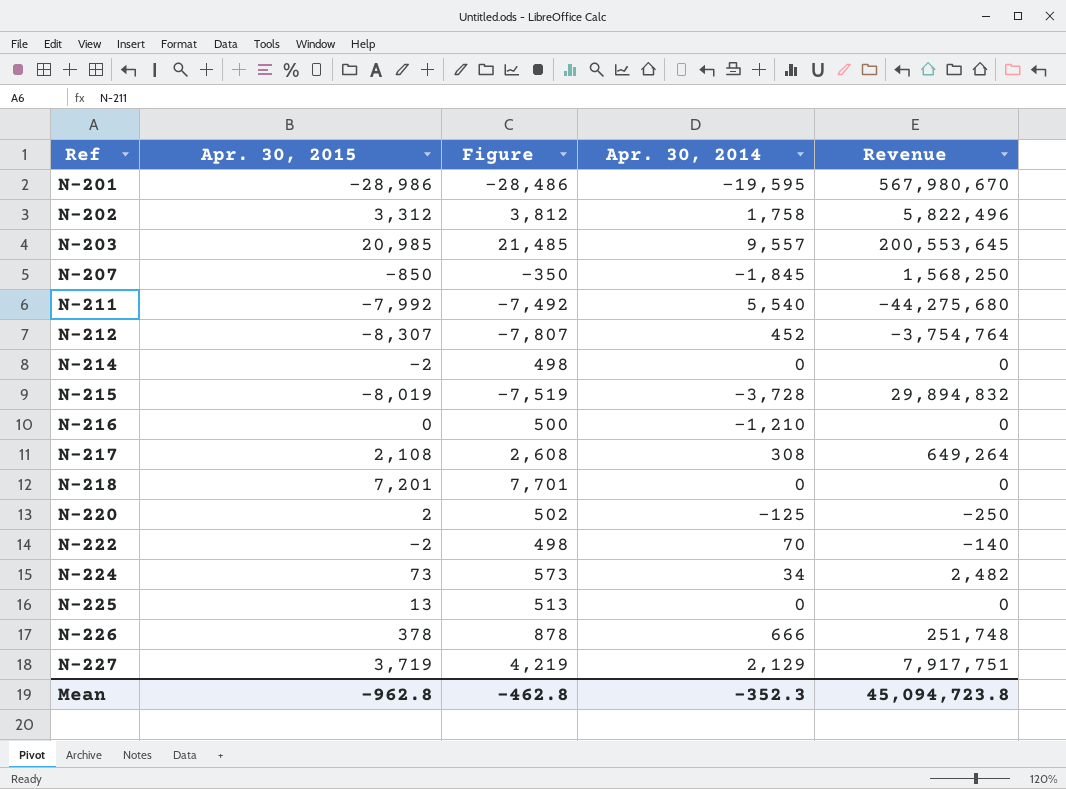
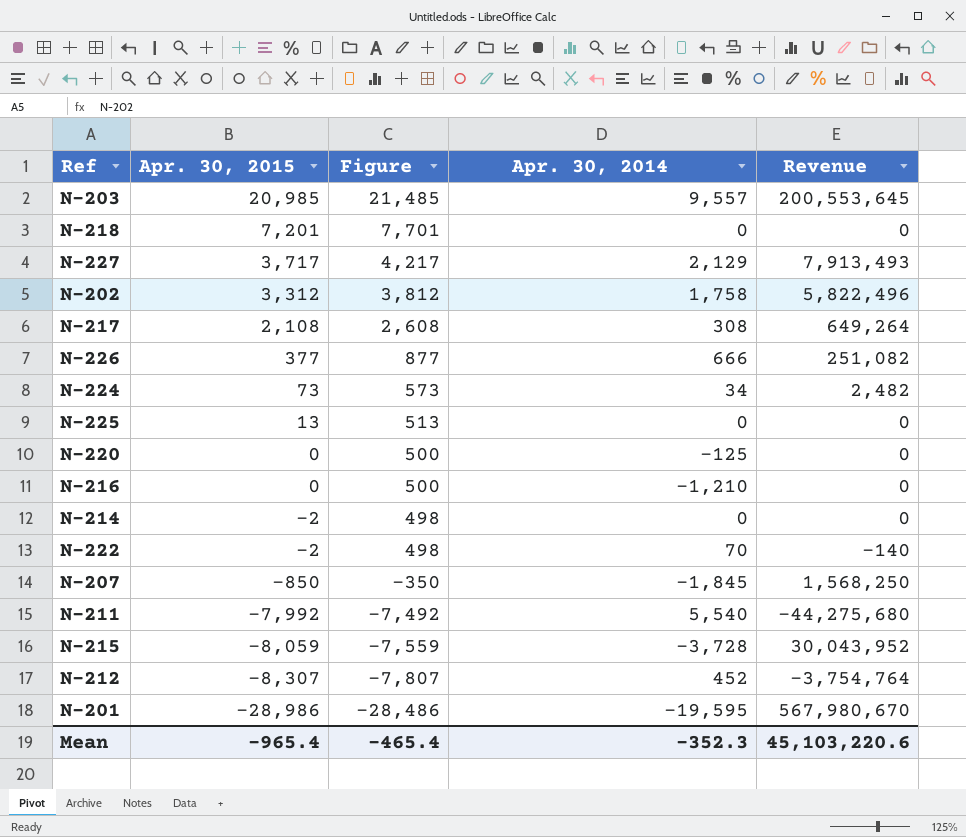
row order: Ref ascending -> Apr. 30, 2015 descending
N-227 | Apr. 30, 2015: 3,719 -> 3,717
N-227 | Figure: 4,219 -> 4,217
N-227 | Revenue: 7,917,751 -> 7,913,493
N-226 | Apr. 30, 2015: 378 -> 377
N-226 | Figure: 878 -> 877
N-226 | Revenue: 251,748 -> 251,082
N-220 | Apr. 30, 2015: 2 -> 0
N-220 | Figure: 502 -> 500
N-220 | Revenue: -250 -> 0
N-215 | Apr. 30, 2015: -8,019 -> -8,059
N-215 | Figure: -7,519 -> -7,559
N-215 | Revenue: 29,894,832 -> 30,043,952
Mean | Apr. 30, 2015: -962.8 -> -965.4
Mean | Figure: -462.8 -> -465.4
Mean | Revenue: 45,094,723.8 -> 45,103,220.6

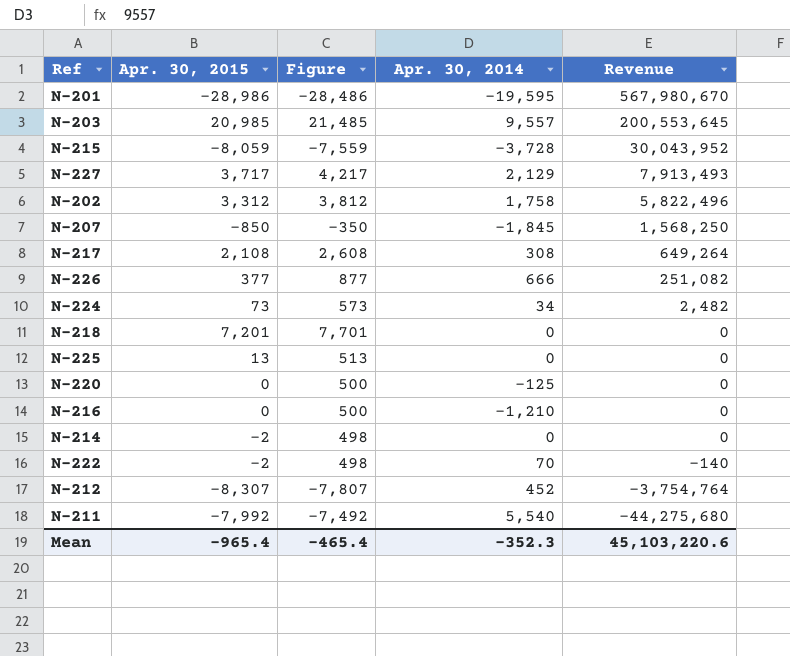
row order: Apr. 30, 2015 descending -> Revenue descending

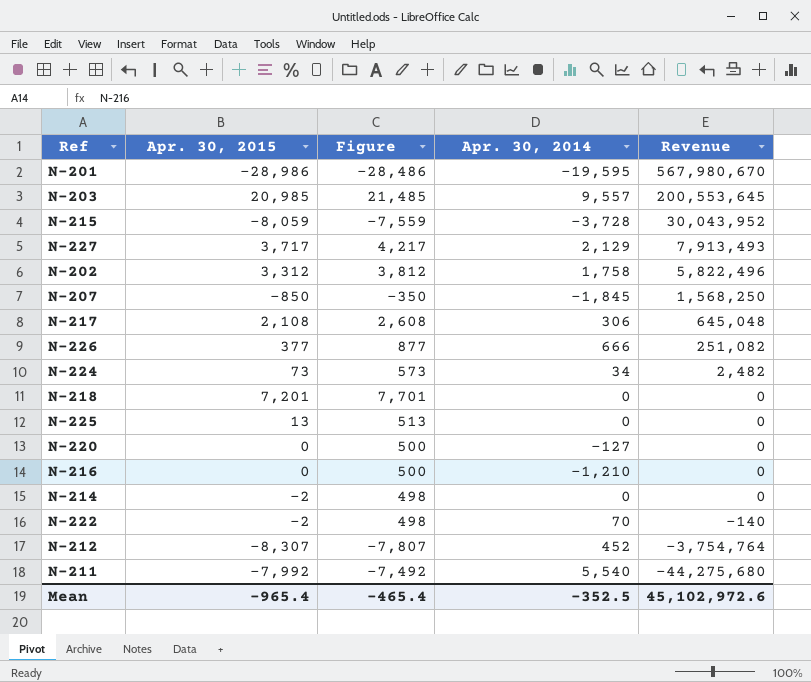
N-217 | Apr. 30, 2014: 308 -> 306
N-217 | Revenue: 649,264 -> 645,048
N-220 | Apr. 30, 2014: -125 -> -127
Mean | Apr. 30, 2014: -352.3 -> -352.5
Mean | Revenue: 45,103,220.6 -> 45,102,972.6

